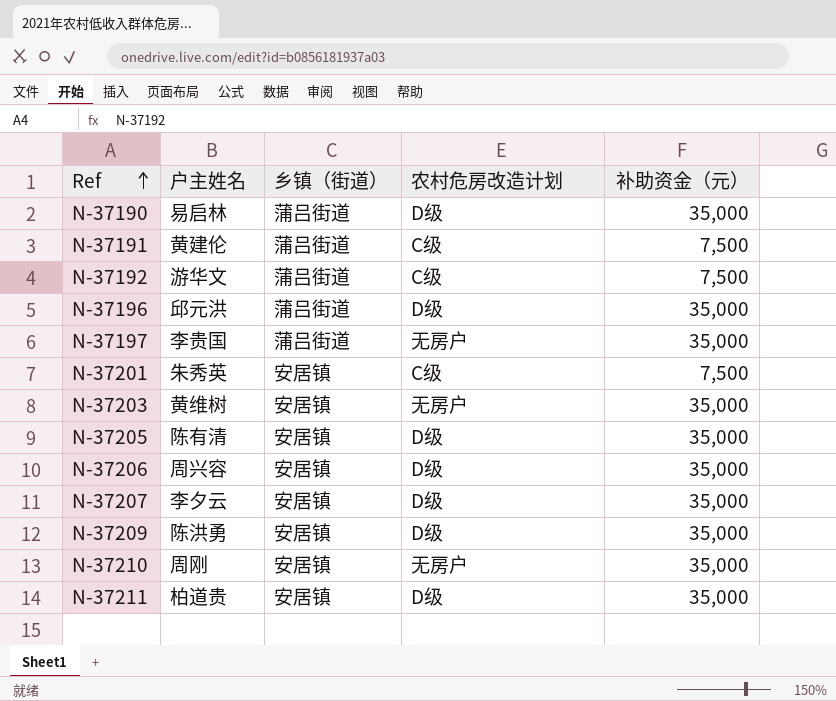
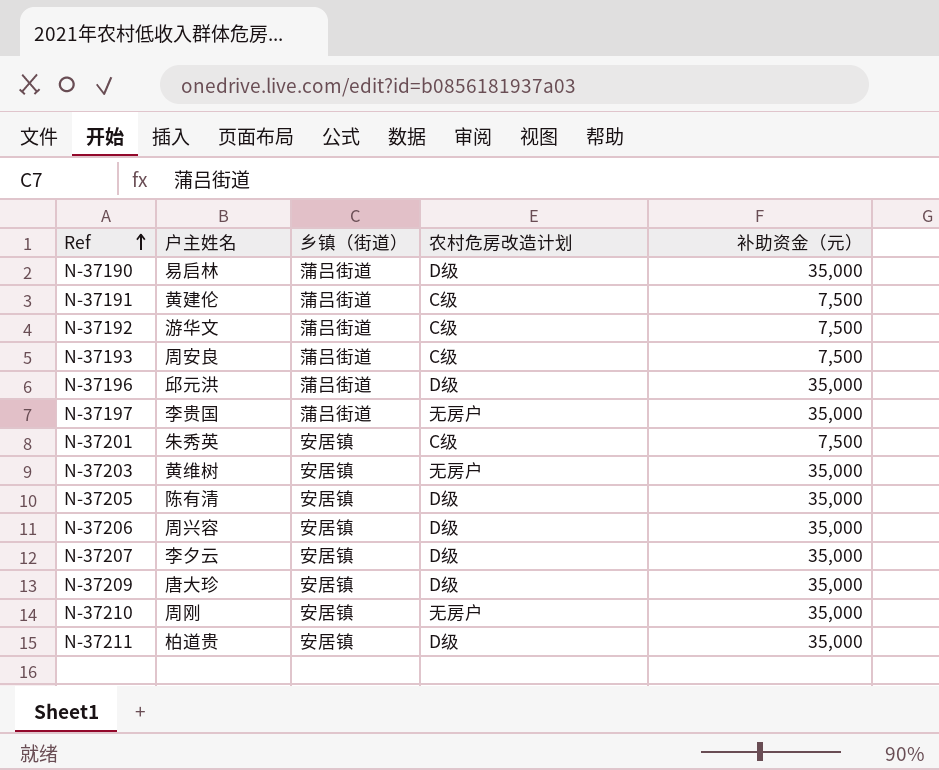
row N-37193: none -> 周安良 | 蒲吕街道 | C级 | 7,500
N-37209 | 户主姓名: 陈洪勇 -> 唐大珍

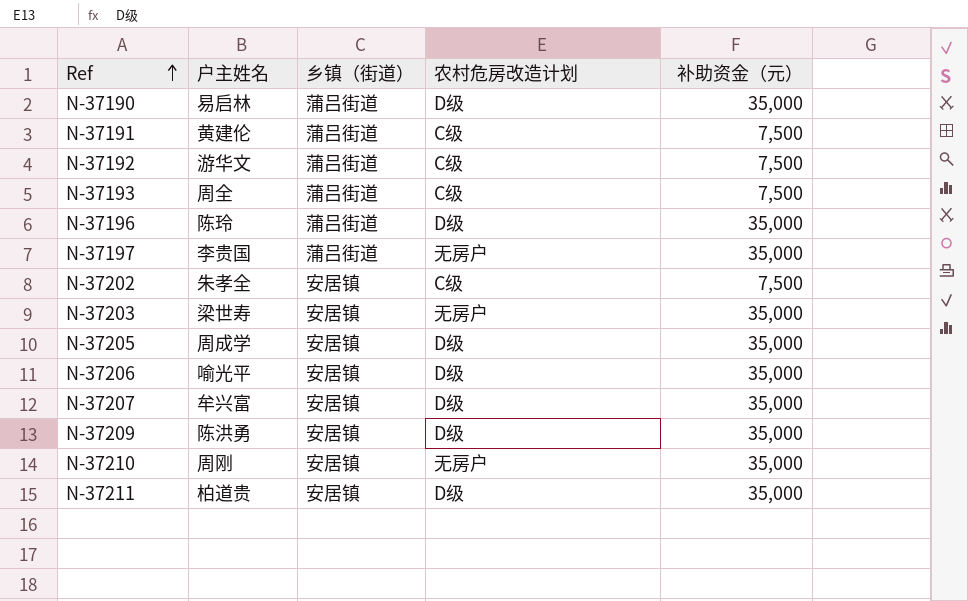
row N-37201: 朱秀英 | 安居镇 | C级 | 7,500 -> none
N-37193 | 户主姓名: 周安良 -> 周全
N-37196 | 户主姓名: 邱元洪 -> 陈玲
row N-37202: none -> 朱孝全 | 安居镇 | C级 | 7,500
N-37203 | 户主姓名: 黄维树 -> 梁世寿
N-37205 | 户主姓名: 陈有清 -> 周成学
N-37206 | 户主姓名: 周兴容 -> 喻光平
N-37207 | 户主姓名: 李夕云 -> 牟兴富
N-37209 | 户主姓名: 唐大珍 -> 陈洪勇

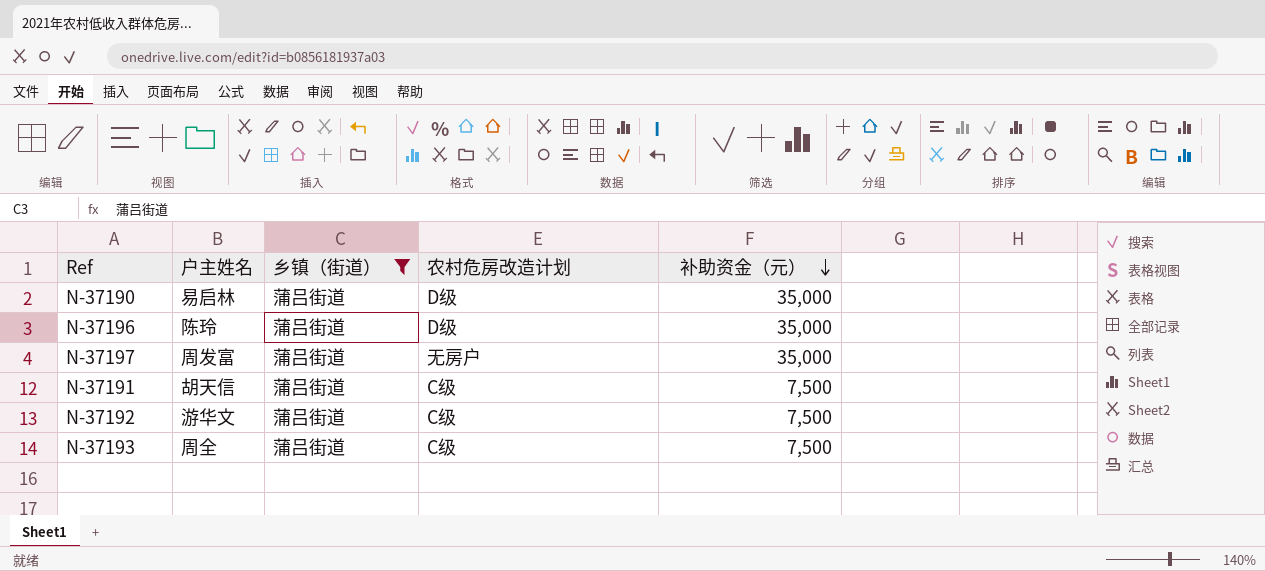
filter: none -> 乡镇（街道） = 蒲吕街道
row order: Ref ascending -> 补助资金（元） descending
N-37197 | 户主姓名: 李贵国 -> 周发富
N-37191 | 户主姓名: 黄建伦 -> 胡天信

